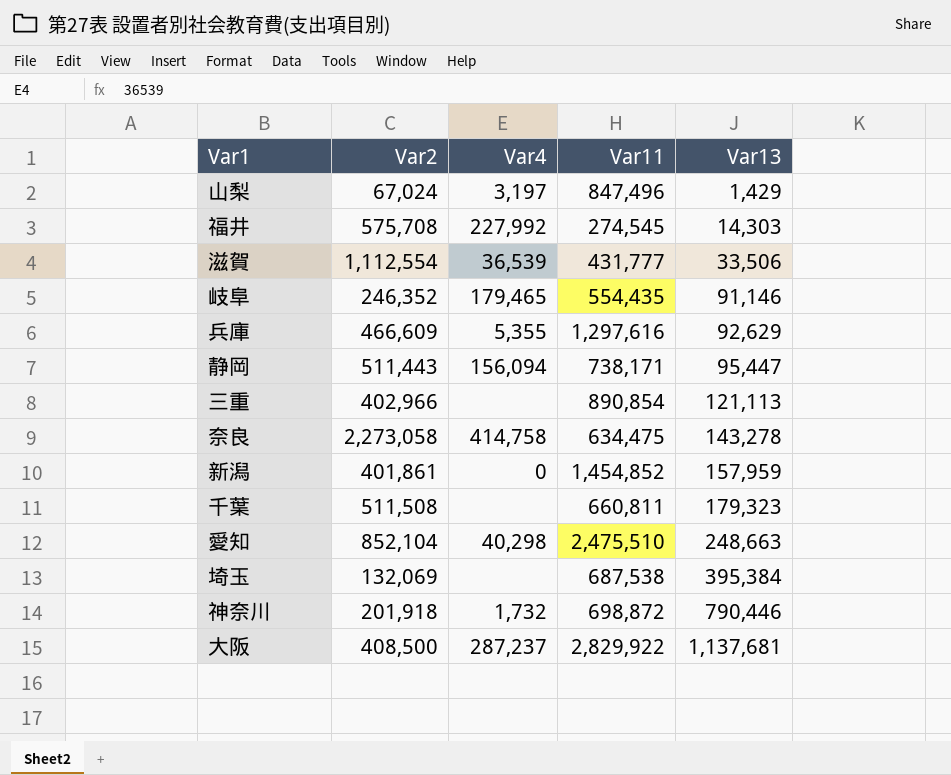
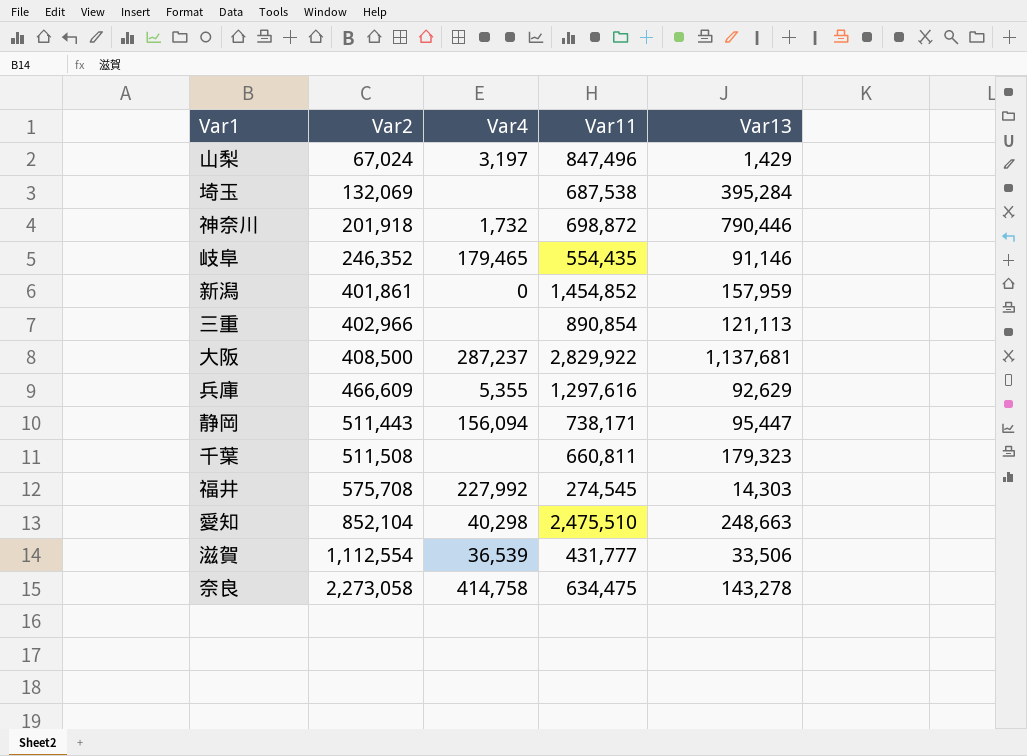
row order: Var13 ascending -> Var2 ascending
埼玉 | Var13: 395,384 -> 395,284

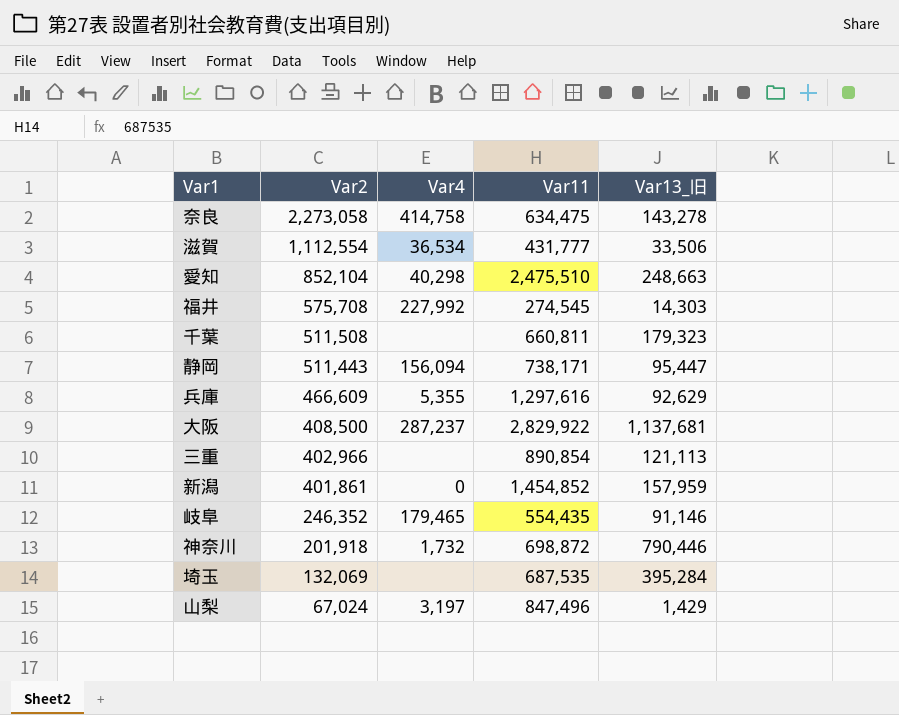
row order: Var2 ascending -> Var2 descending
column name: Var13 -> Var13_旧
滋賀 | Var4: 36,539 -> 36,534
埼玉 | Var11: 687,538 -> 687,535

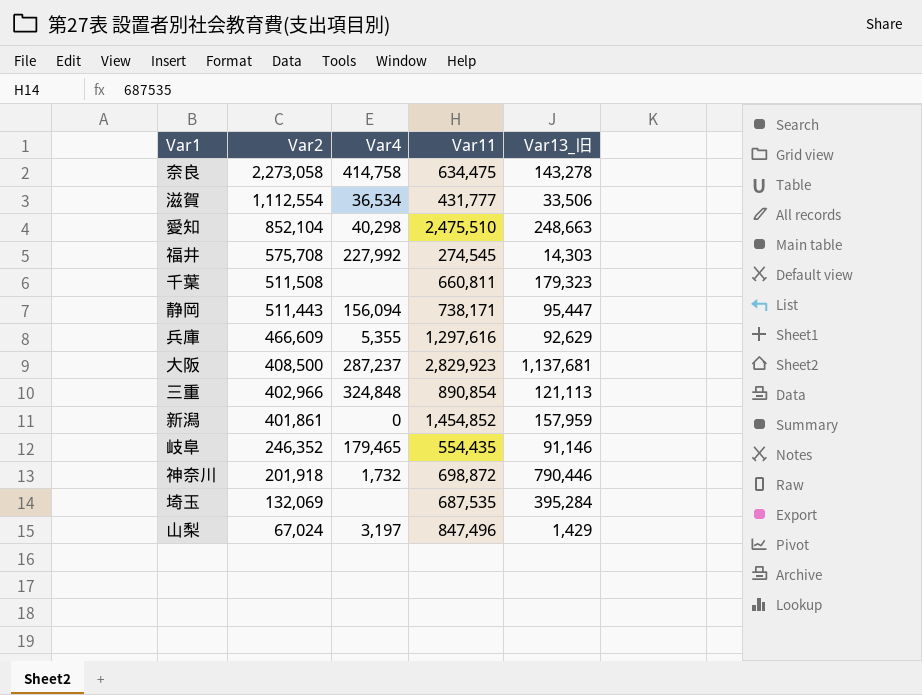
大阪 | Var11: 2,829,922 -> 2,829,923
三重 | Var4: none -> 324,848

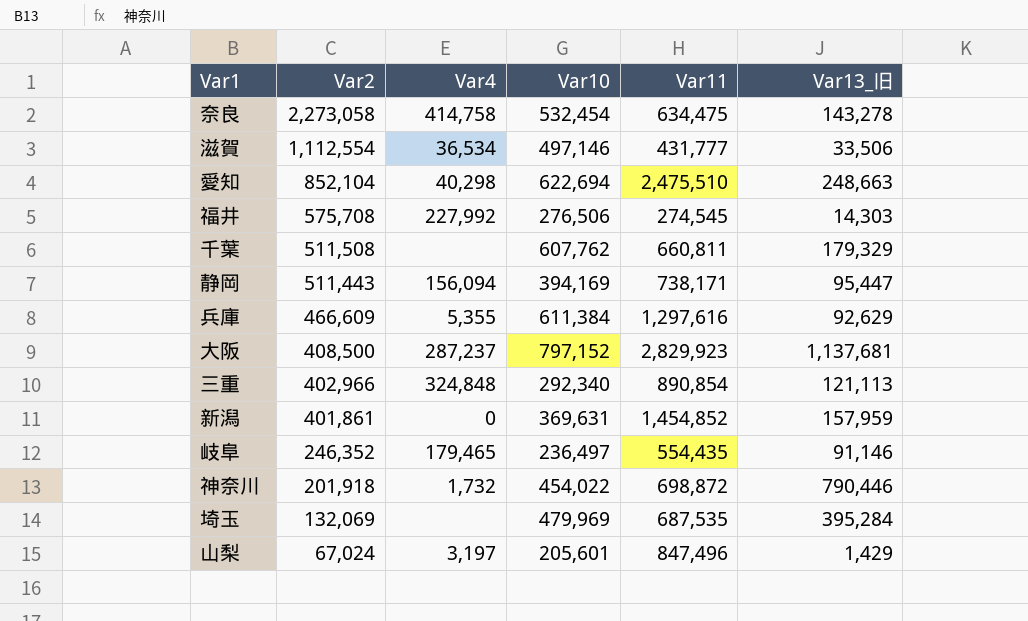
column Var10 | position: none -> 4
千葉 | Var13_旧: 179,323 -> 179,329

